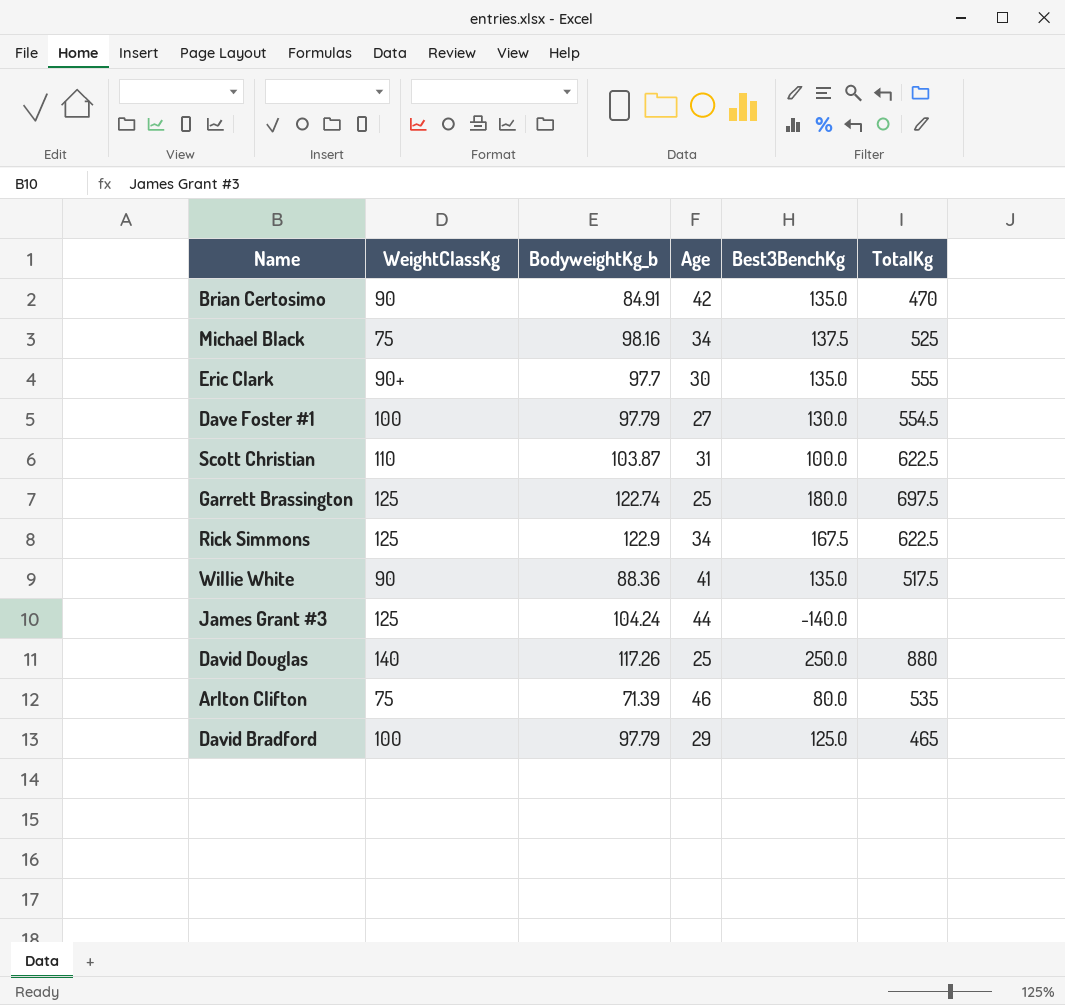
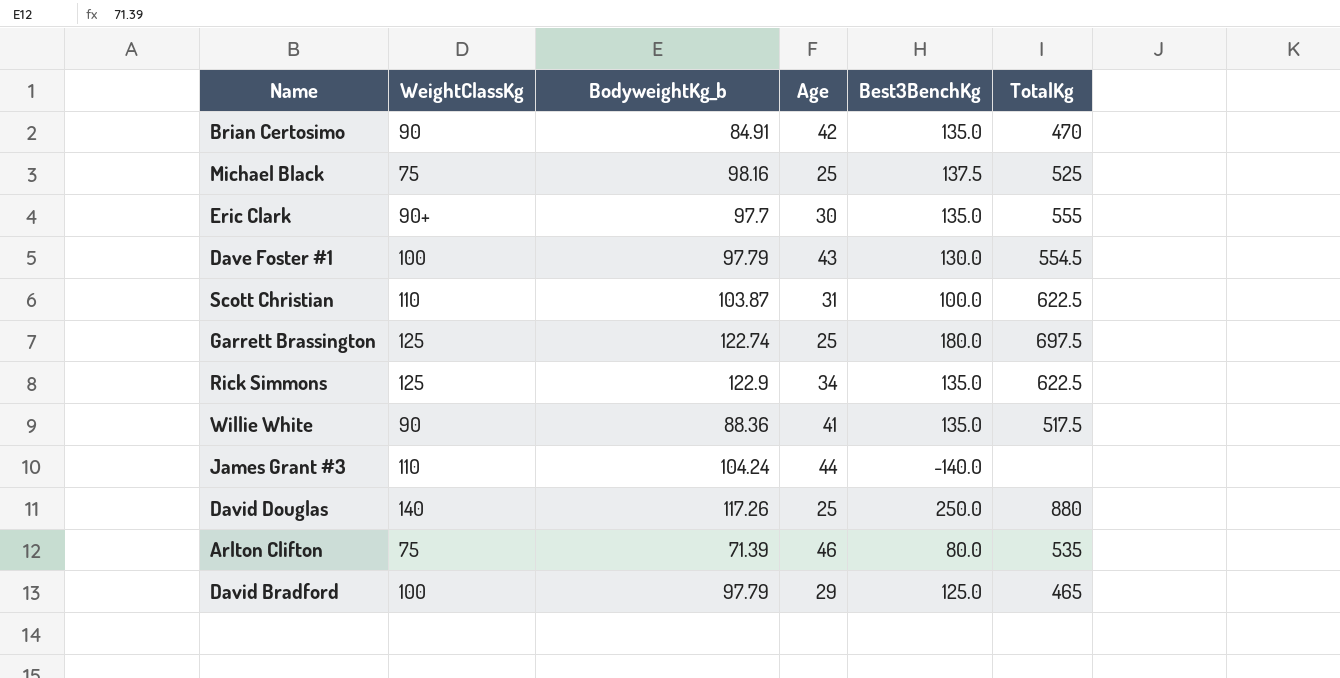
Michael Black | Age: 34 -> 25
Dave Foster #1 | Age: 27 -> 43
Rick Simmons | Best3BenchKg: 167.5 -> 135.0
James Grant #3 | WeightClassKg: 125 -> 110

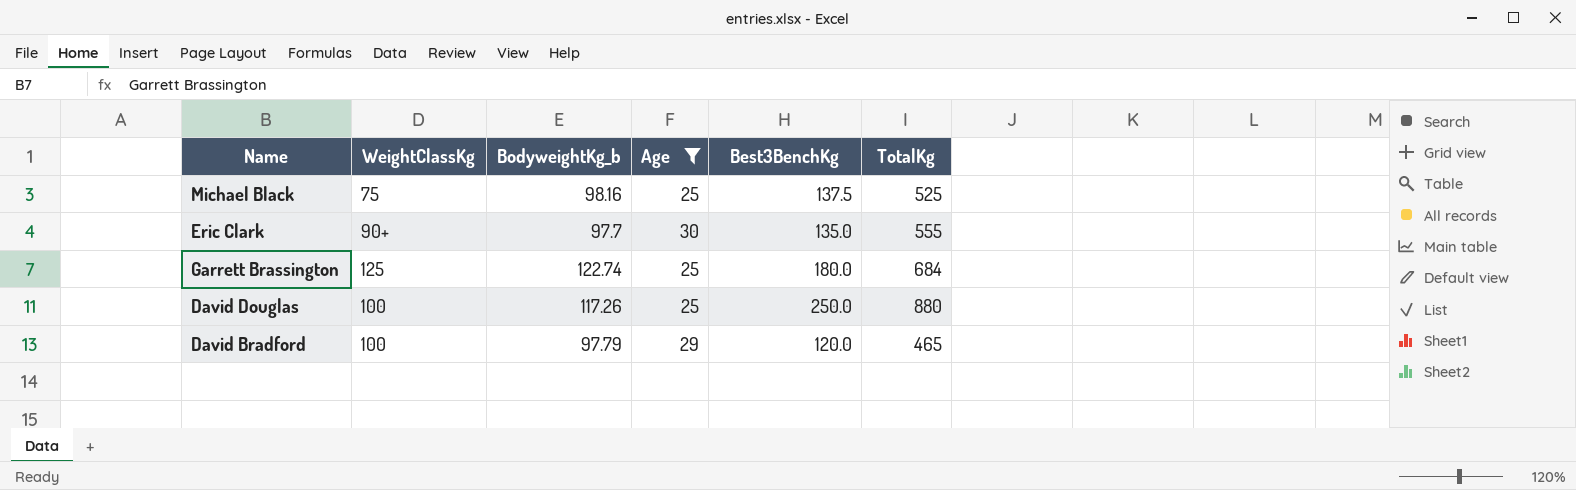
filter: none -> Age <= 30
Garrett Brassington | TotalKg: 697.5 -> 684
David Douglas | WeightClassKg: 140 -> 100
David Bradford | Best3BenchKg: 125.0 -> 120.0

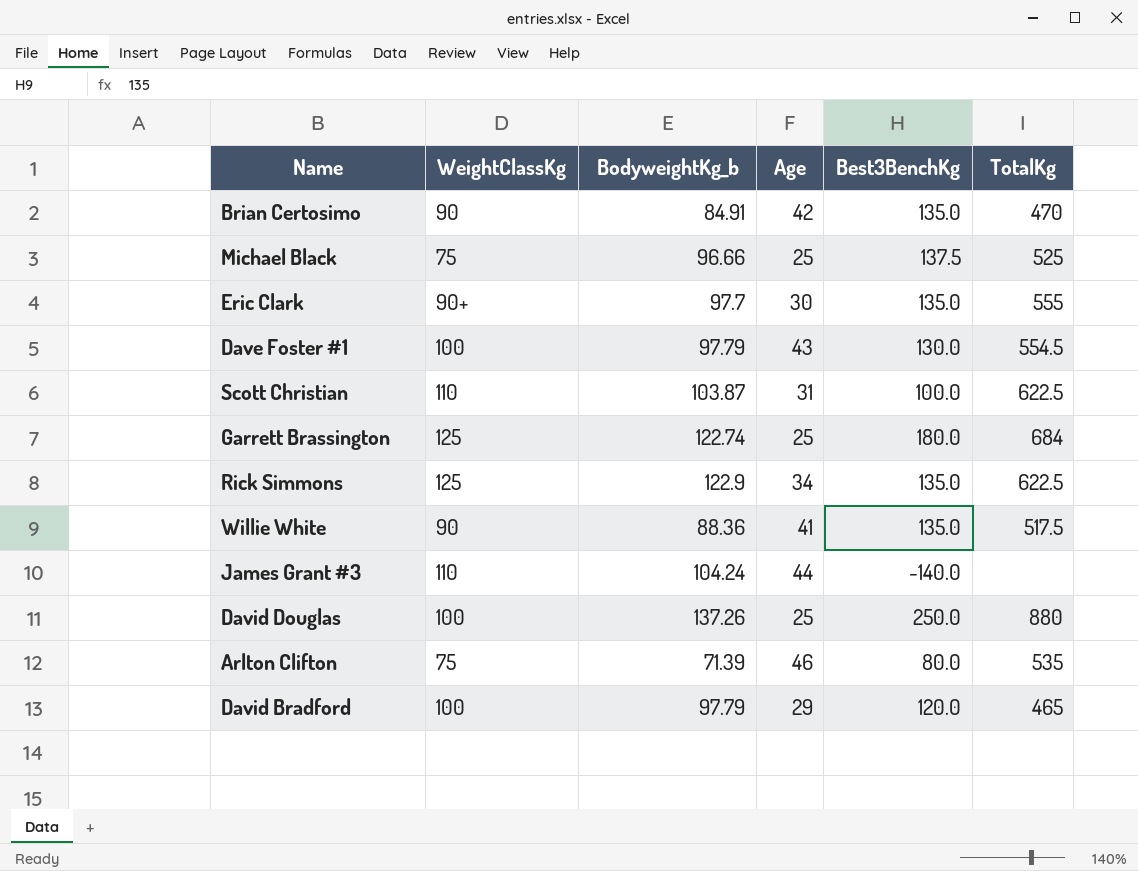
filter: Age <= 30 -> none
Michael Black | BodyweightKg_b: 98.16 -> 96.66
David Douglas | BodyweightKg_b: 117.26 -> 137.26

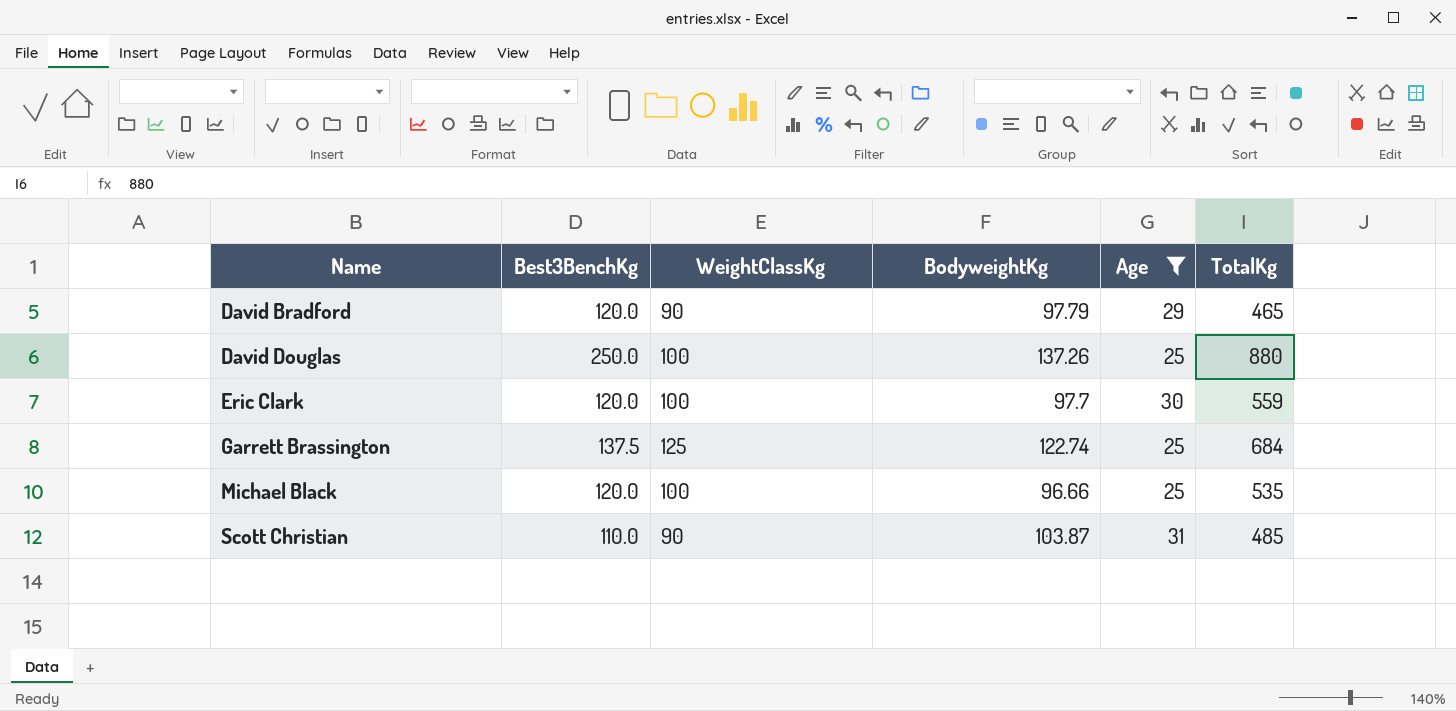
filter: none -> Age <= 31
row order: none -> Name ascending
column Best3BenchKg | position: 5 -> 2
column name: BodyweightKg_b -> BodyweightKg
David Bradford | WeightClassKg: 100 -> 90
Eric Clark | Best3BenchKg: 135.0 -> 120.0
Eric Clark | WeightClassKg: 90+ -> 100
Eric Clark | TotalKg: 555 -> 559
Garrett Brassington | Best3BenchKg: 180.0 -> 137.5
Michael Black | Best3BenchKg: 137.5 -> 120.0
Michael Black | WeightClassKg: 75 -> 100
Michael Black | TotalKg: 525 -> 535
Scott Christian | Best3BenchKg: 100.0 -> 110.0
Scott Christian | WeightClassKg: 110 -> 90
Scott Christian | TotalKg: 622.5 -> 485

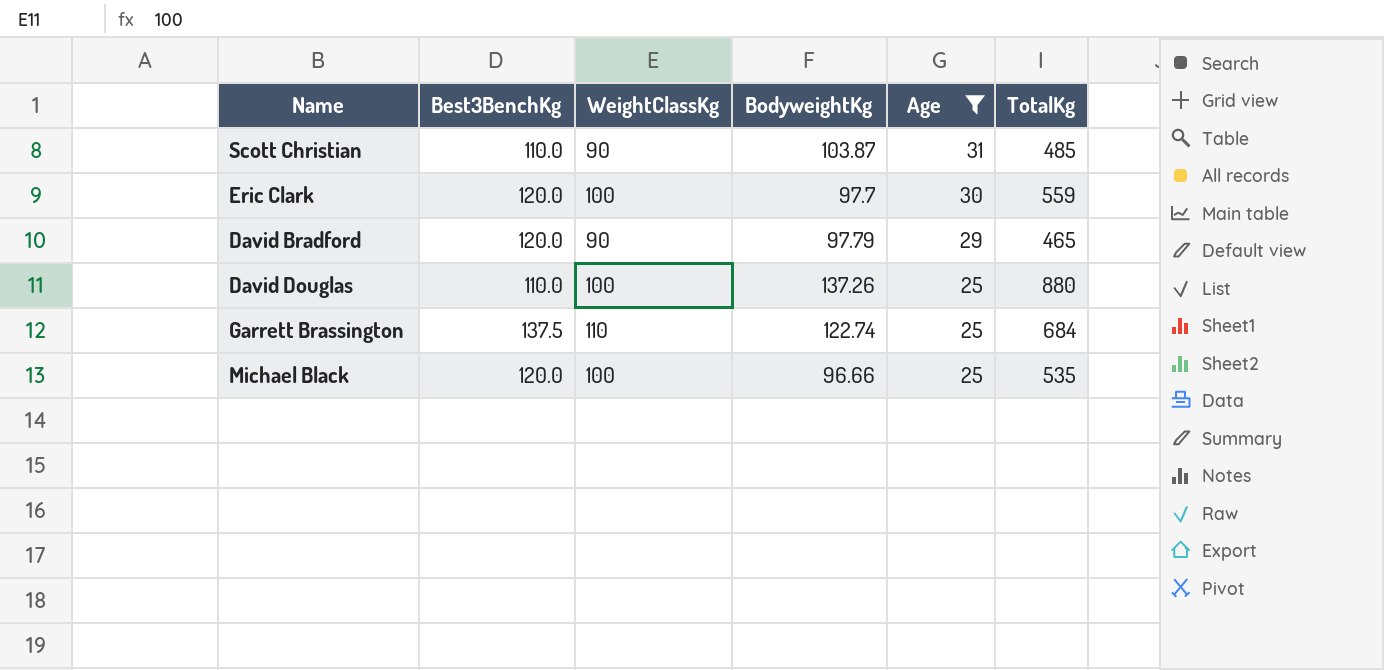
row order: Name ascending -> Age descending
David Douglas | Best3BenchKg: 250.0 -> 110.0
Garrett Brassington | WeightClassKg: 125 -> 110

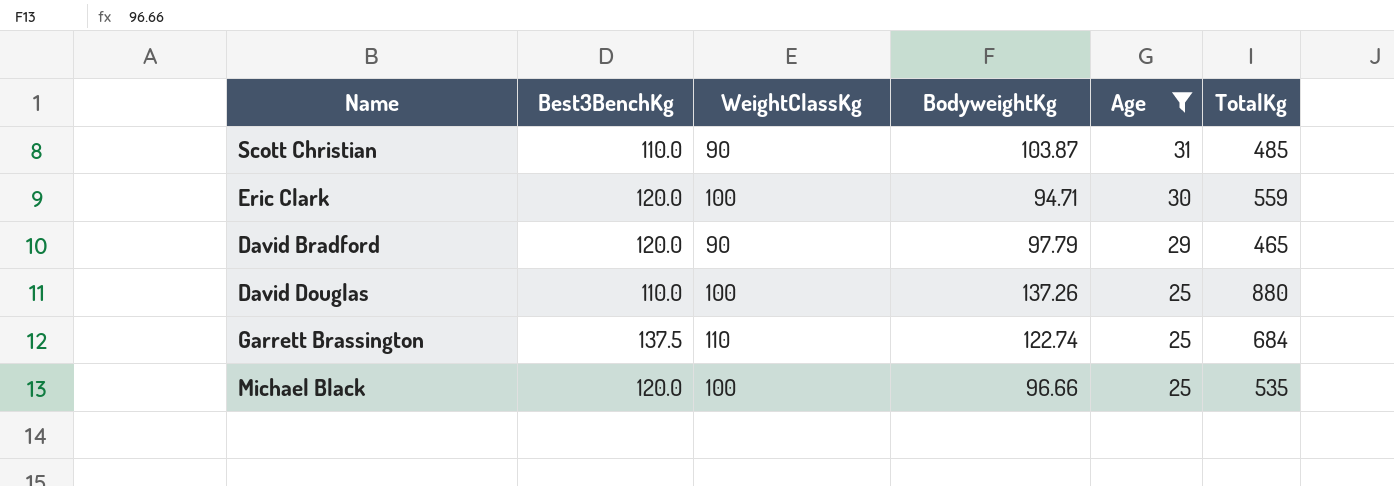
Eric Clark | BodyweightKg: 97.7 -> 94.71

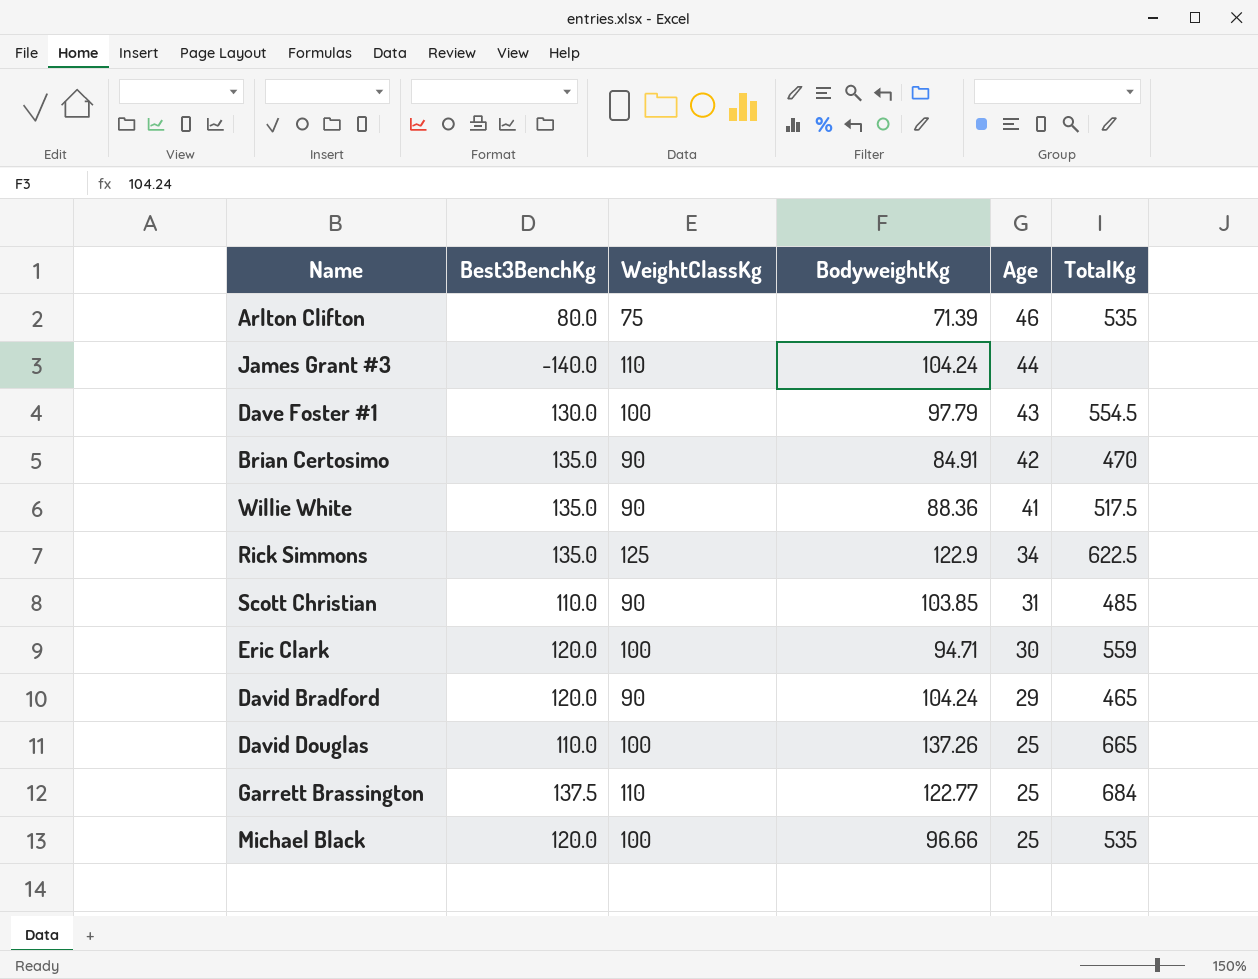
filter: Age <= 31 -> none
Scott Christian | BodyweightKg: 103.87 -> 103.85
David Bradford | BodyweightKg: 97.79 -> 104.24
David Douglas | TotalKg: 880 -> 665
Garrett Brassington | BodyweightKg: 122.74 -> 122.77

